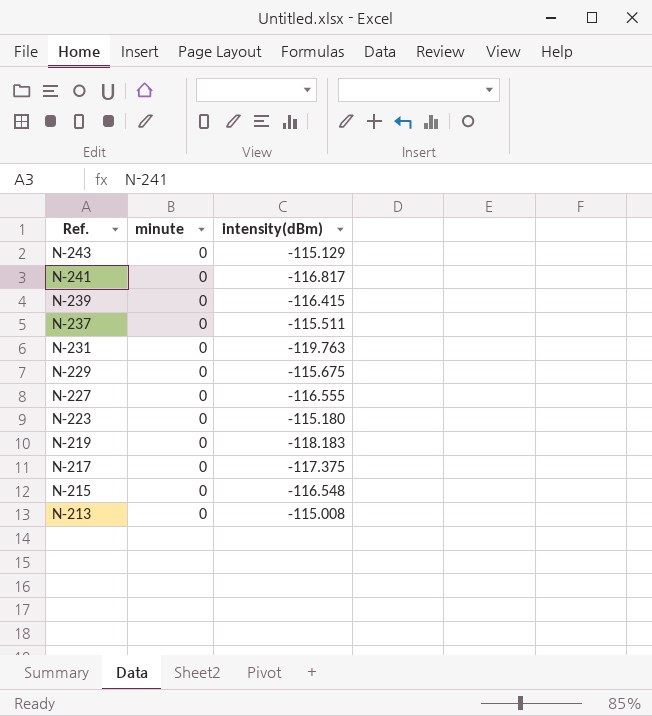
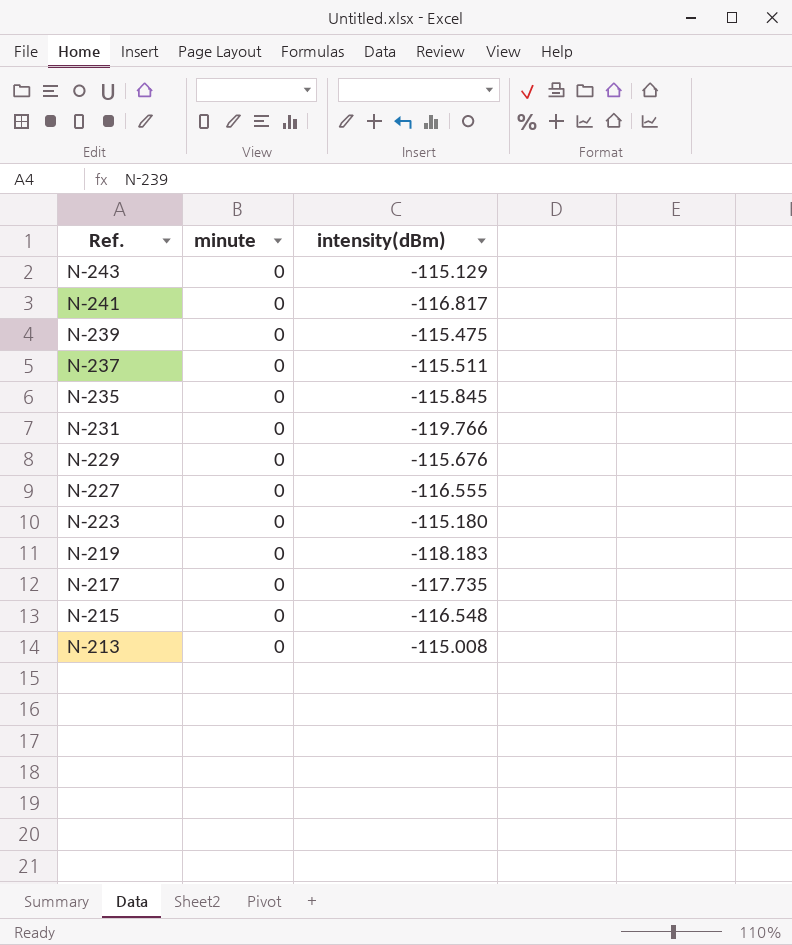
N-239 | intensity(dBm): -116.415 -> -115.475
row N-235: none -> 0 | -115.845
N-231 | intensity(dBm): -119.763 -> -119.766
N-229 | intensity(dBm): -115.675 -> -115.676
N-217 | intensity(dBm): -117.375 -> -117.735

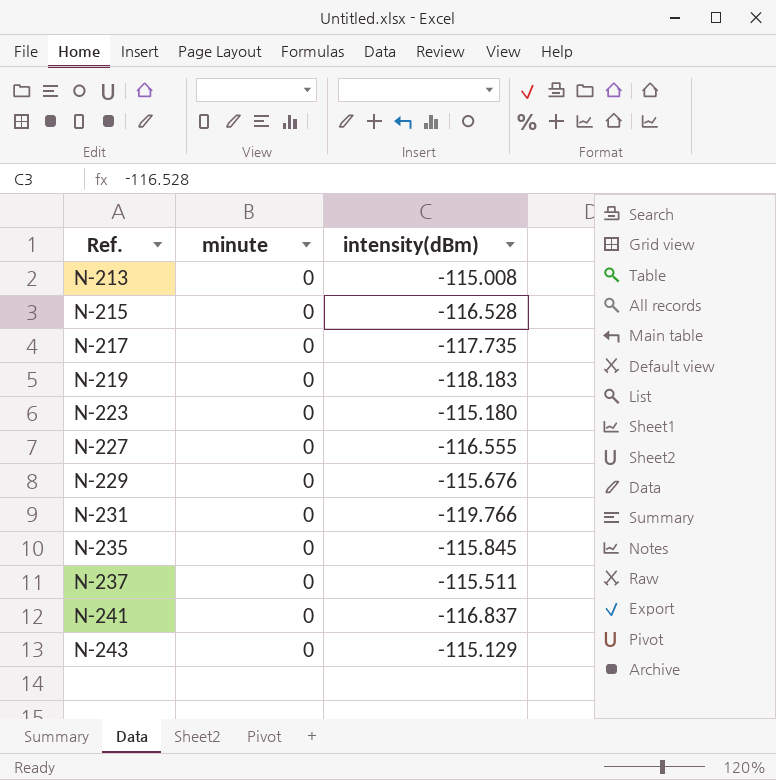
row order: Ref. descending -> Ref. ascending
row N-239: 0 | -115.475 -> none
N-215 | intensity(dBm): -116.548 -> -116.528
N-241 | intensity(dBm): -116.817 -> -116.837

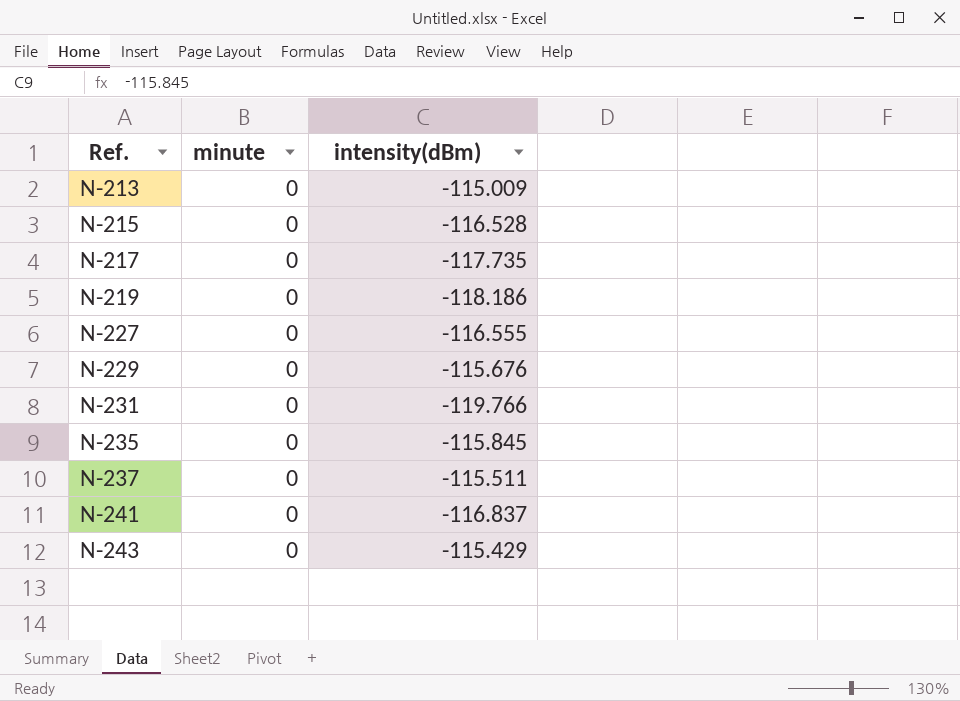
row N-223: 0 | -115.180 -> none
N-213 | intensity(dBm): -115.008 -> -115.009
N-219 | intensity(dBm): -118.183 -> -118.186
N-243 | intensity(dBm): -115.129 -> -115.429

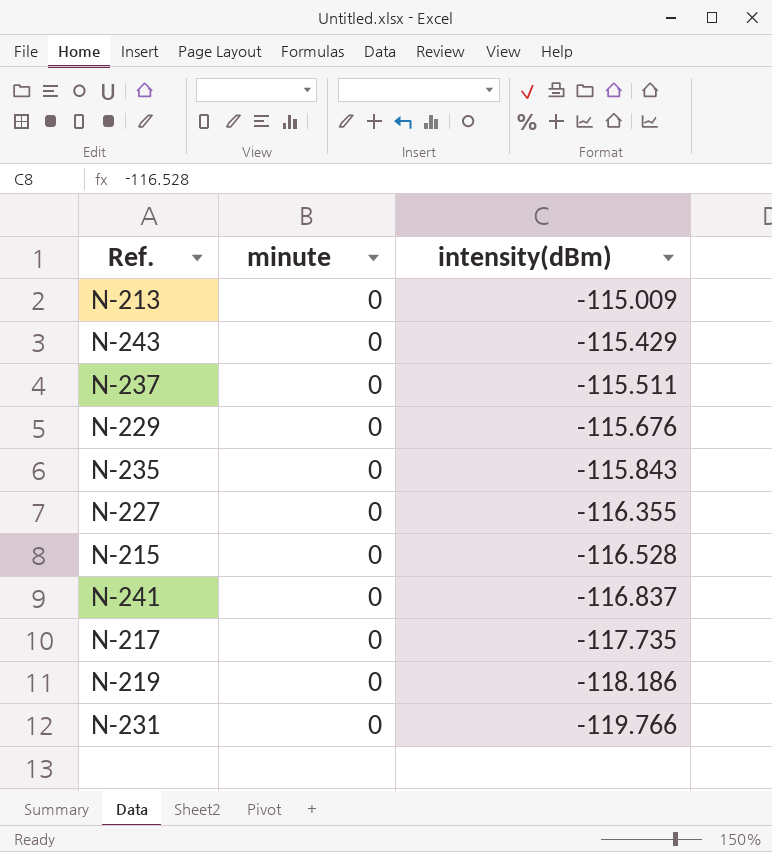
row order: Ref. ascending -> intensity(dBm) descending
N-235 | intensity(dBm): -115.845 -> -115.843
N-227 | intensity(dBm): -116.555 -> -116.355

